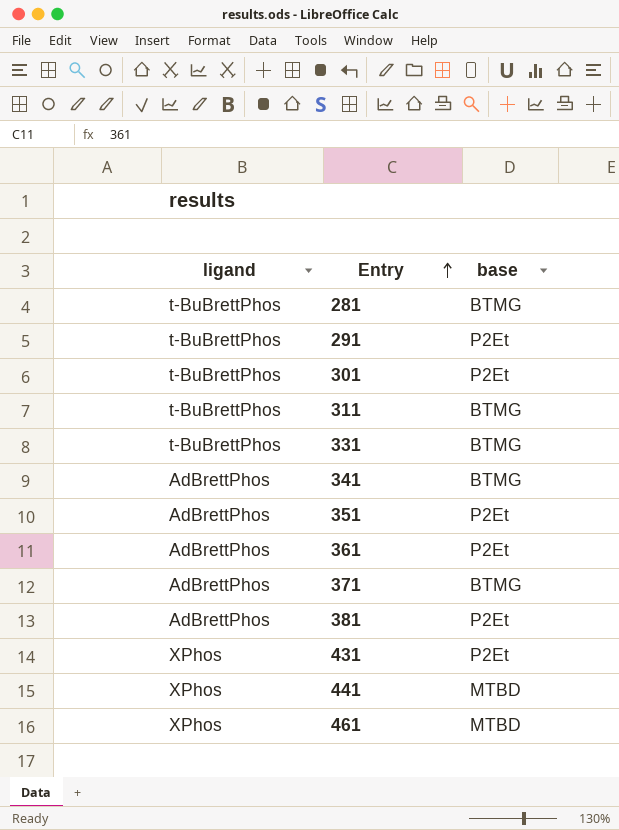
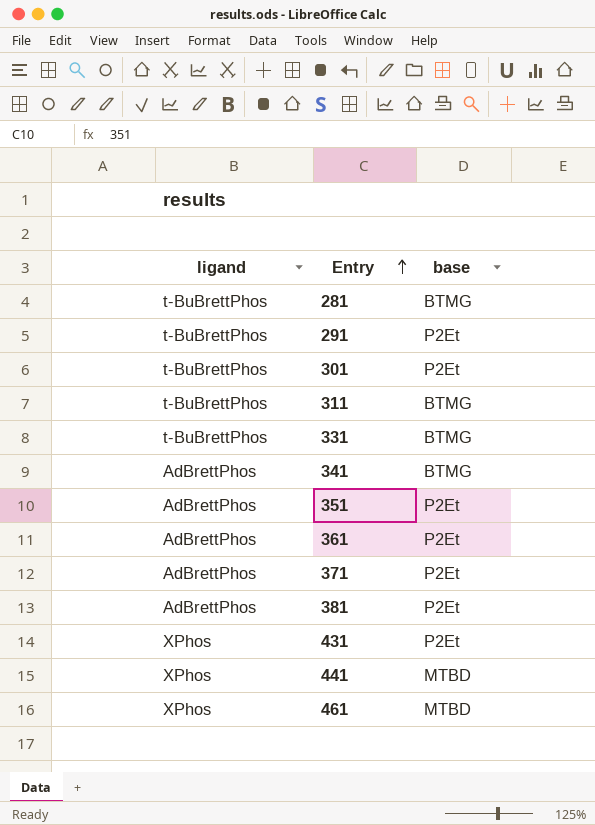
371 | base: BTMG -> P2Et

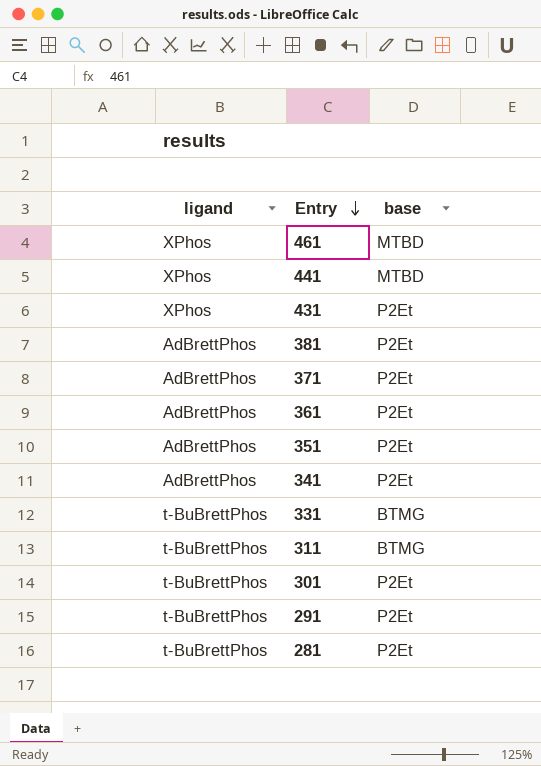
row order: Entry ascending -> Entry descending
341 | base: BTMG -> P2Et
281 | base: BTMG -> P2Et

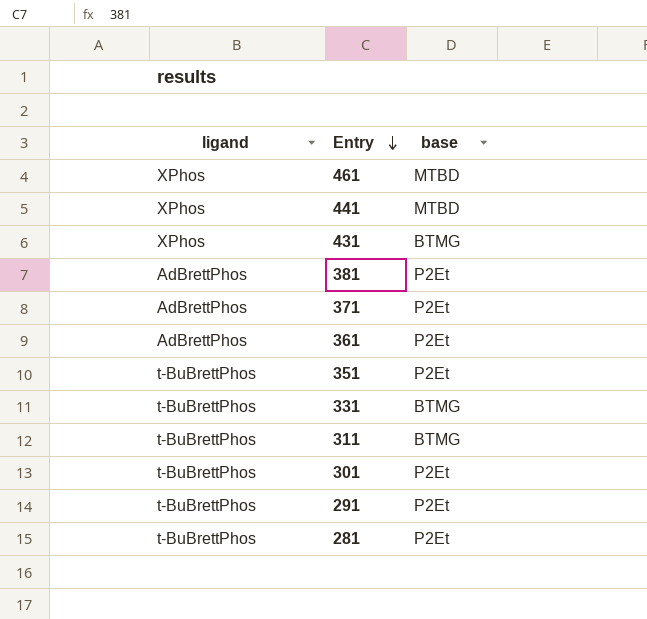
row 341: AdBrettPhos | P2Et -> none
431 | base: P2Et -> BTMG
351 | ligand: AdBrettPhos -> t-BuBrettPhos

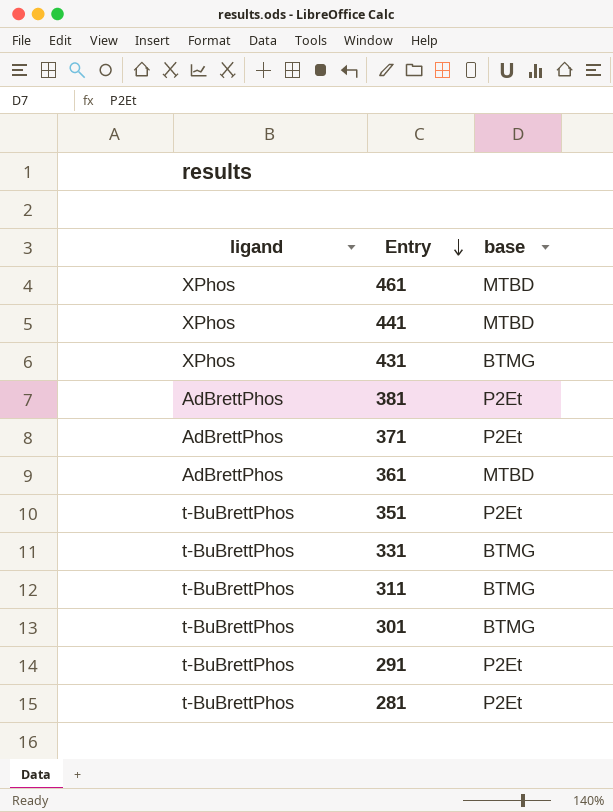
361 | base: P2Et -> MTBD
301 | base: P2Et -> BTMG

